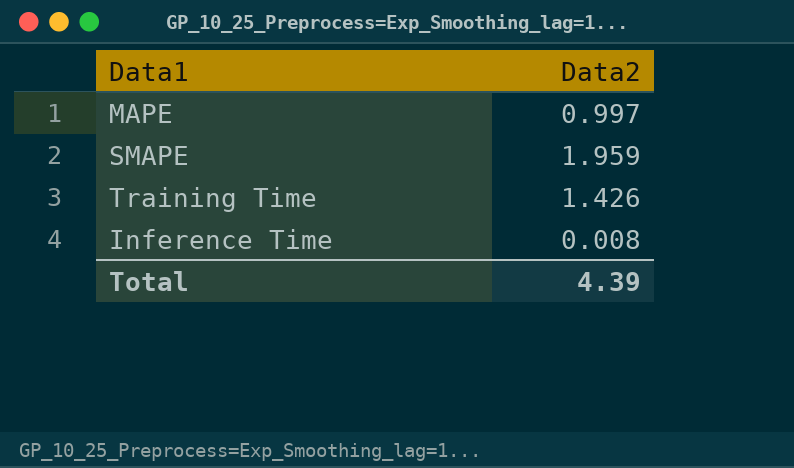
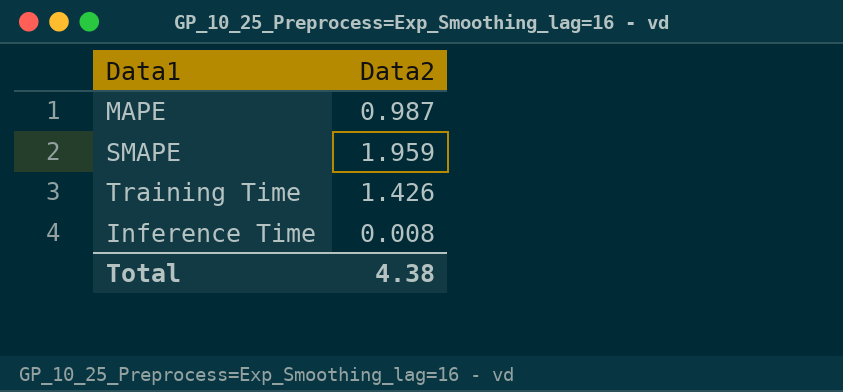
MAPE | Data2: 0.997 -> 0.987
Total | Data2: 4.39 -> 4.38

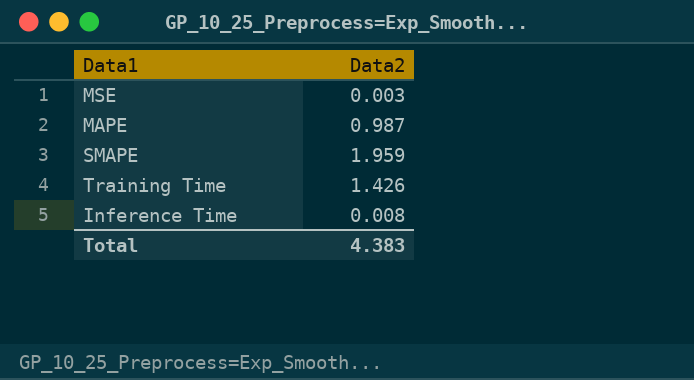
row MSE: none -> 0.003
Total | Data2: 4.38 -> 4.383

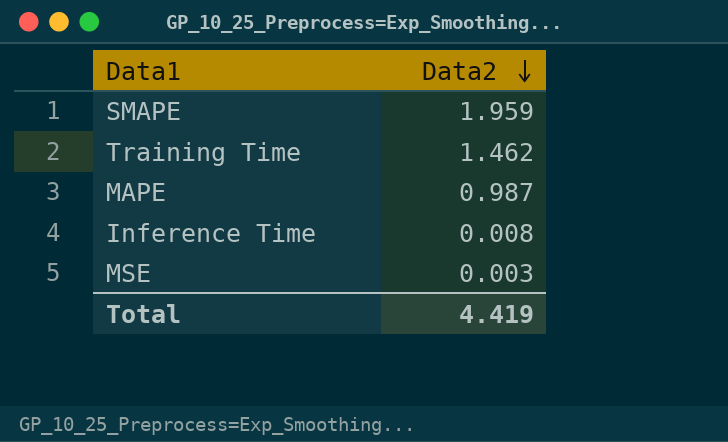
row order: none -> Data2 descending
Training Time | Data2: 1.426 -> 1.462
Total | Data2: 4.383 -> 4.419

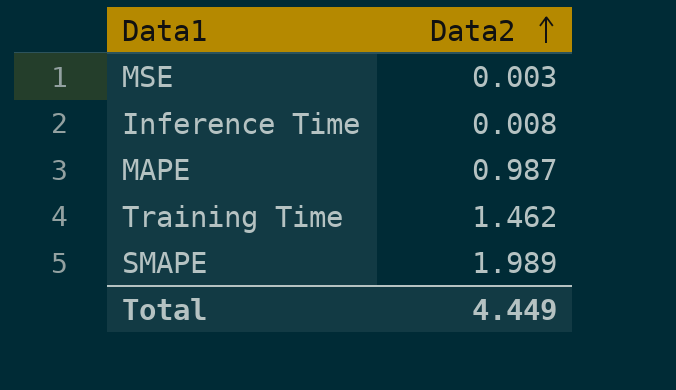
row order: Data2 descending -> Data2 ascending
SMAPE | Data2: 1.959 -> 1.989
Total | Data2: 4.419 -> 4.449

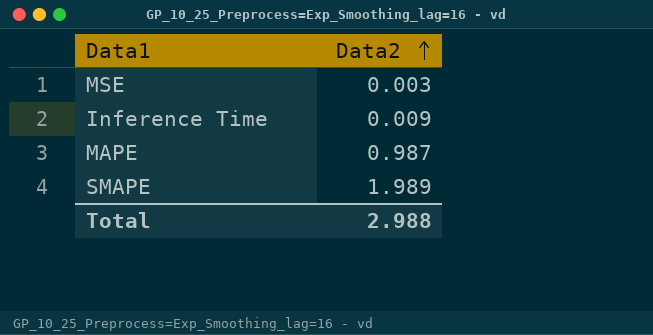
row Training Time: 1.462 -> none
Inference Time | Data2: 0.008 -> 0.009
Total | Data2: 4.449 -> 2.988

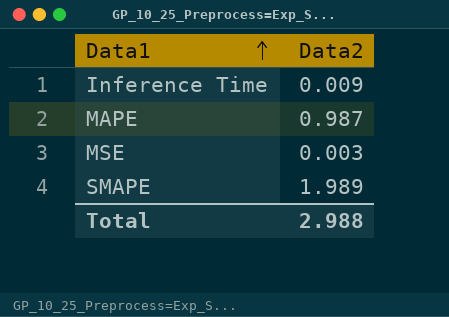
row order: Data2 ascending -> Data1 ascending

